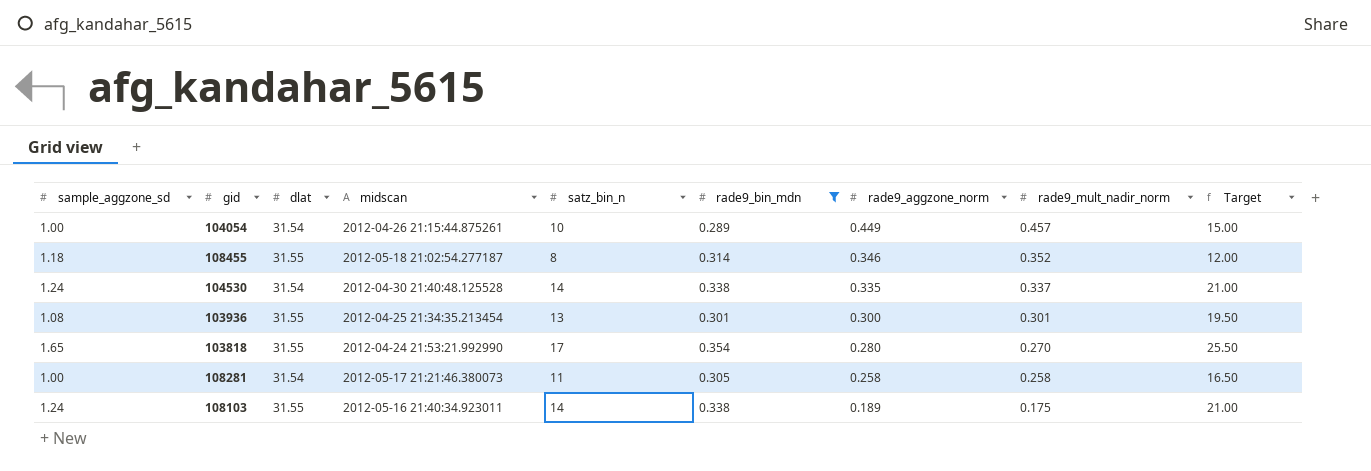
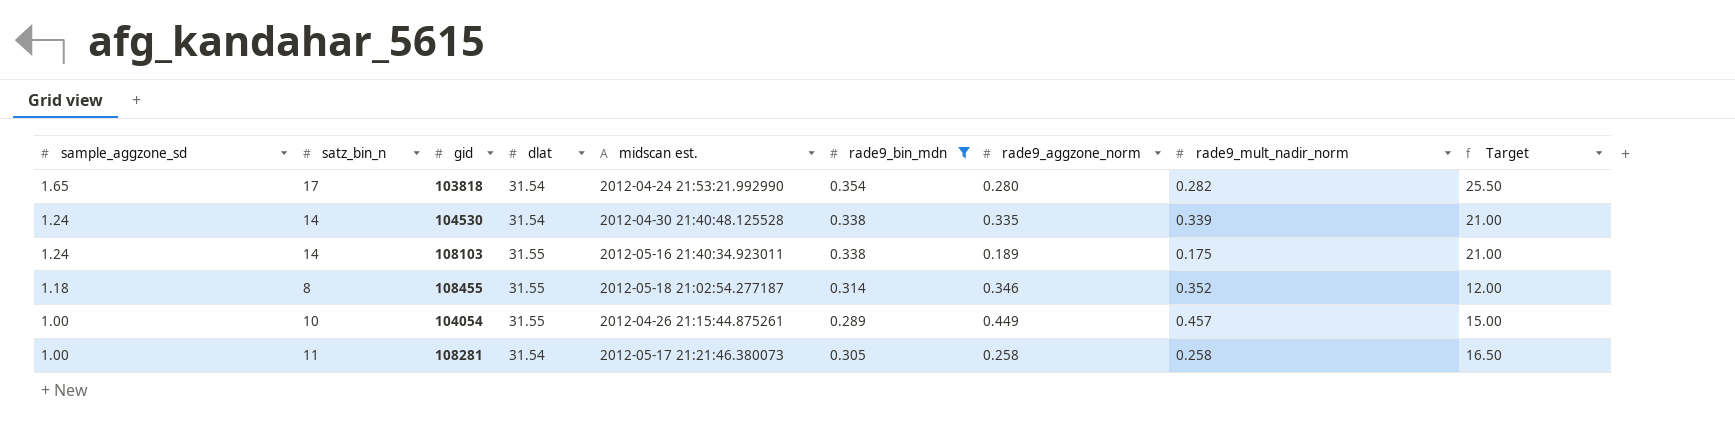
row order: rade9_aggzone_norm descending -> sample_aggzone_sd descending
column satz_bin_n | position: 5 -> 2
column name: midscan -> midscan est.
row 103936: 1.08 | 31.55 | 2012-04-25 21:34:35.213454 | 13 | 0.301 | 0.300 | 0.301 | 19.50 -> none
103818 | dlat: 31.55 -> 31.54
103818 | rade9_mult_nadir_norm: 0.270 -> 0.282
104530 | rade9_mult_nadir_norm: 0.337 -> 0.339
104054 | dlat: 31.54 -> 31.55

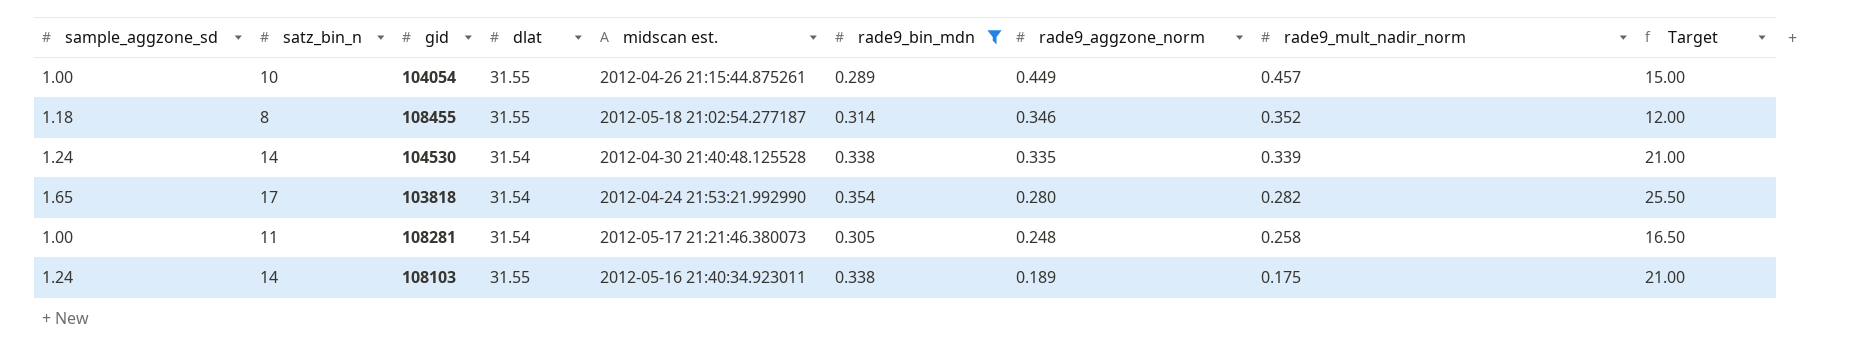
row order: sample_aggzone_sd descending -> rade9_aggzone_norm descending
108281 | rade9_aggzone_norm: 0.258 -> 0.248

